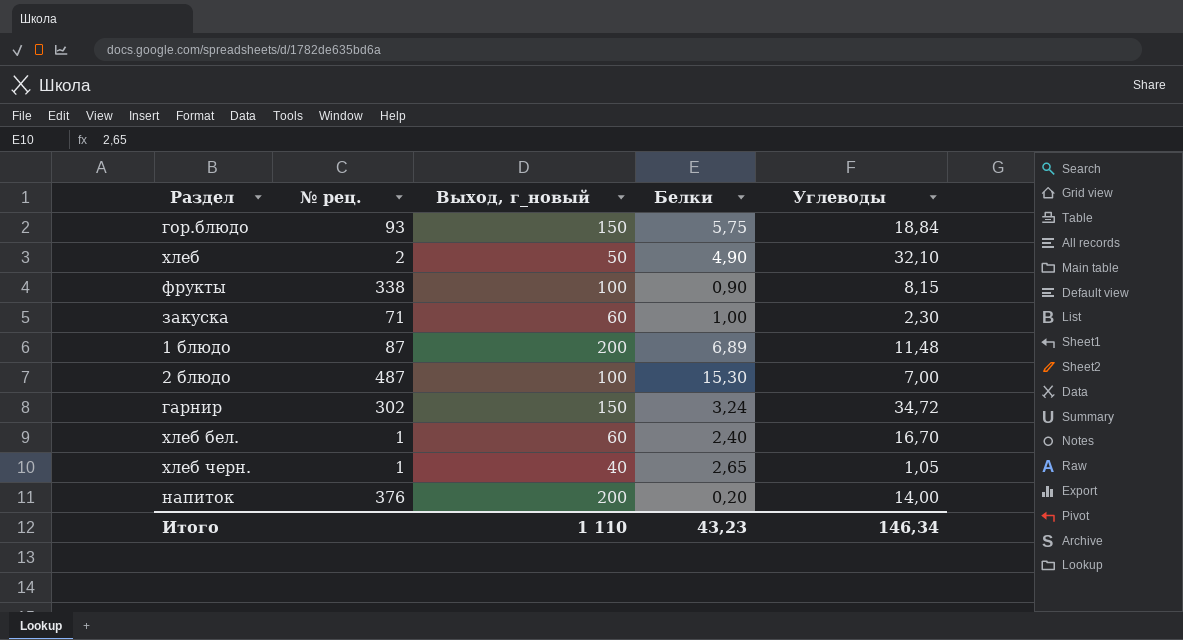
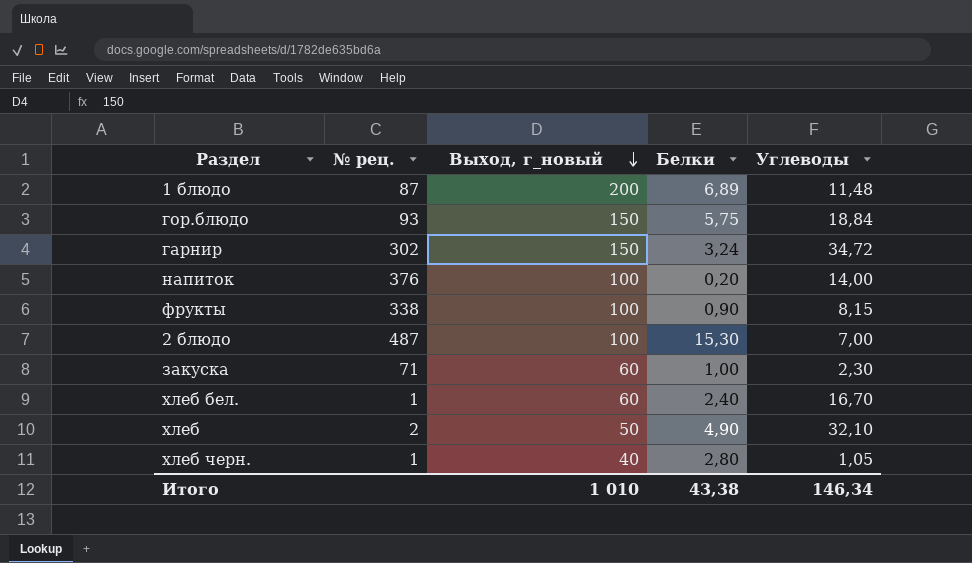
row order: none -> Выход, г_новый descending
напиток | Выход, г_новый: 200 -> 100
хлеб черн. | Белки: 2,65 -> 2,80
Итого | Выход, г_новый: 1 110 -> 1 010
Итого | Белки: 43,23 -> 43,38

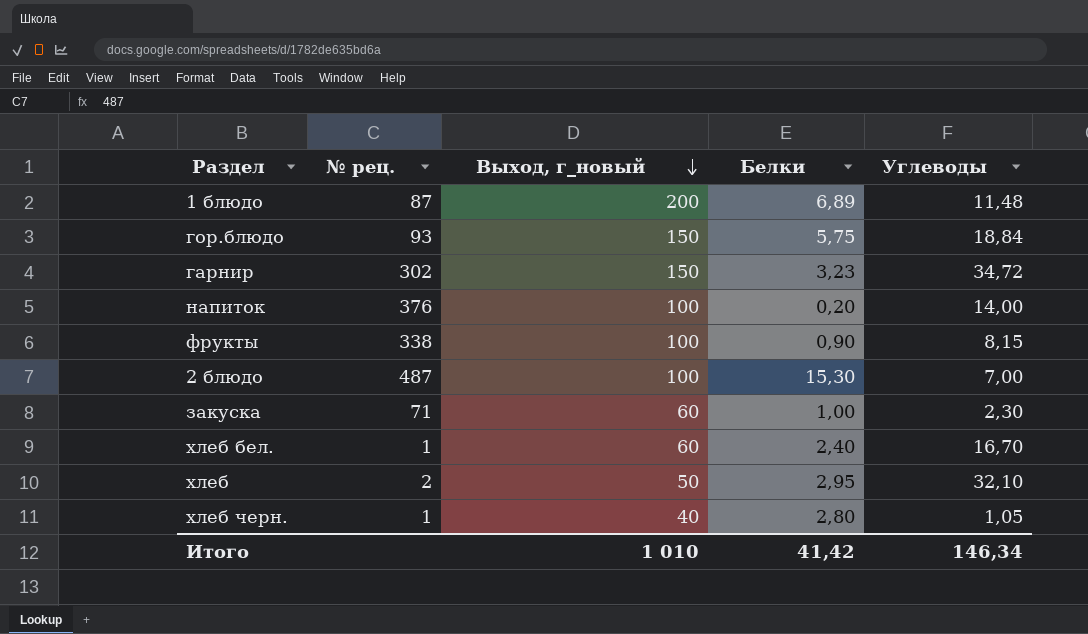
гарнир | Белки: 3,24 -> 3,23
хлеб | Белки: 4,90 -> 2,95
Итого | Белки: 43,38 -> 41,42

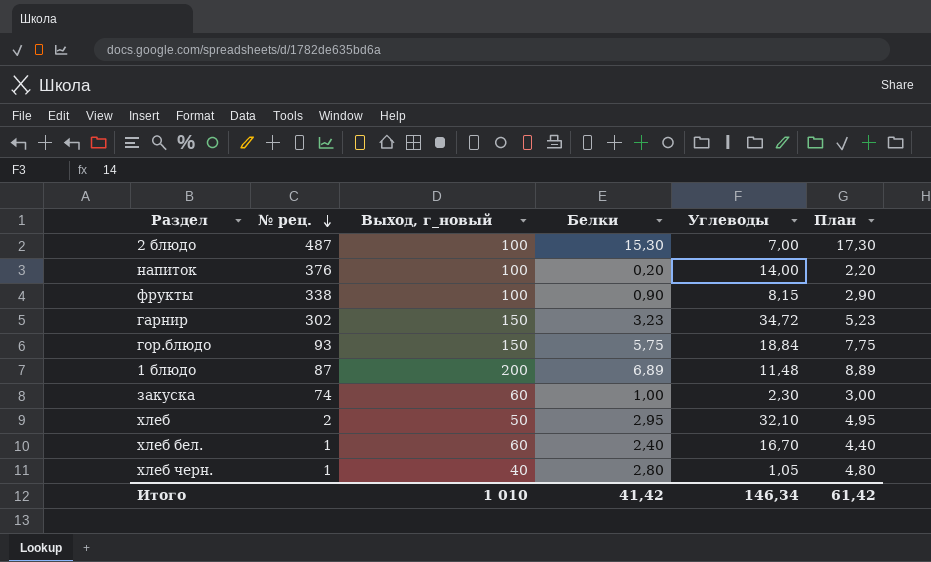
row order: Выход, г_новый descending -> № рец. descending
column План | formula: none -> [Белки] + 2
закуска | № рец.: 71 -> 74

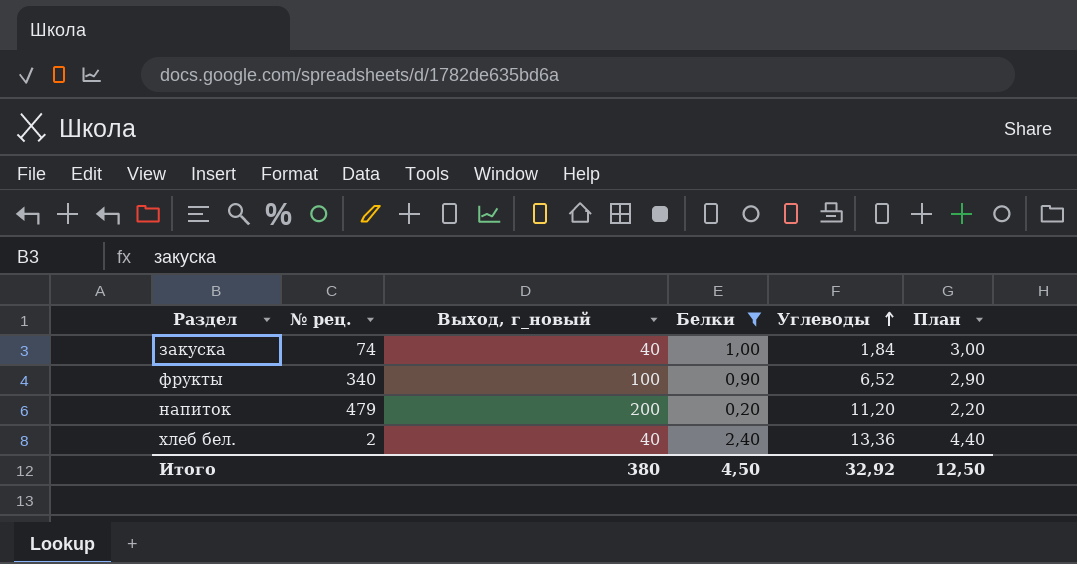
filter: none -> Белки <= 2,40
row order: № рец. descending -> Углеводы ascending
закуска | Выход, г_новый: 60 -> 40
закуска | Углеводы: 2,30 -> 1,84
фрукты | № рец.: 338 -> 340
фрукты | Углеводы: 8,15 -> 6,52
напиток | № рец.: 376 -> 479
напиток | Выход, г_новый: 100 -> 200
напиток | Углеводы: 14,00 -> 11,20
хлеб бел. | № рец.: 1 -> 2
хлеб бел. | Выход, г_новый: 60 -> 40
хлеб бел. | Углеводы: 16,70 -> 13,36
Итого | Выход, г_новый: 1 010 -> 380
Итого | Белки: 41,42 -> 4,50
Итого | Углеводы: 146,34 -> 32,92
Итого | План: 61,42 -> 12,50

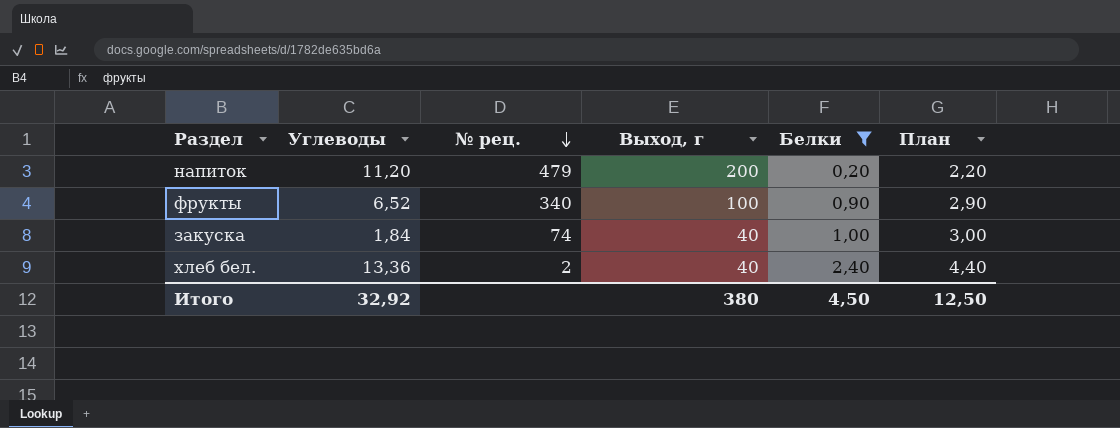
row order: Углеводы ascending -> № рец. descending
column Углеводы | position: 5 -> 2
column name: Выход, г_новый -> Выход, г

